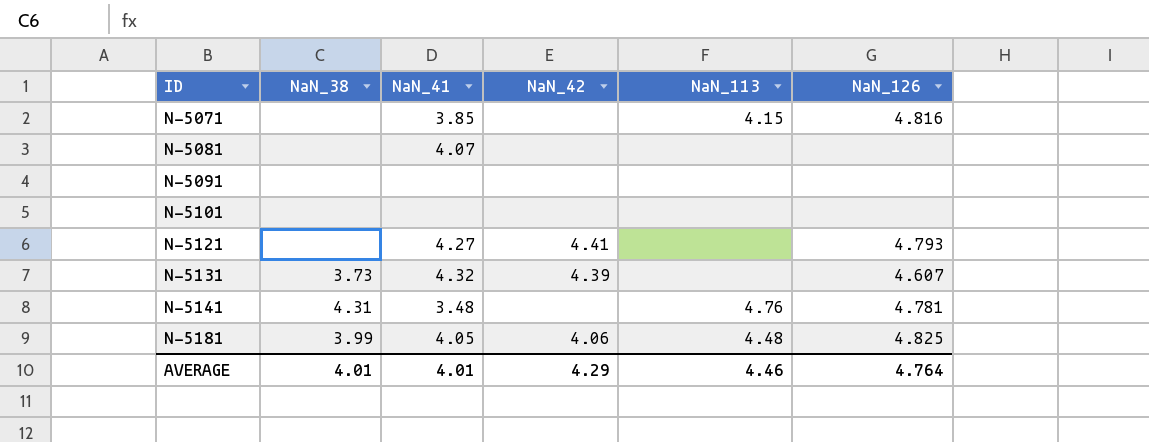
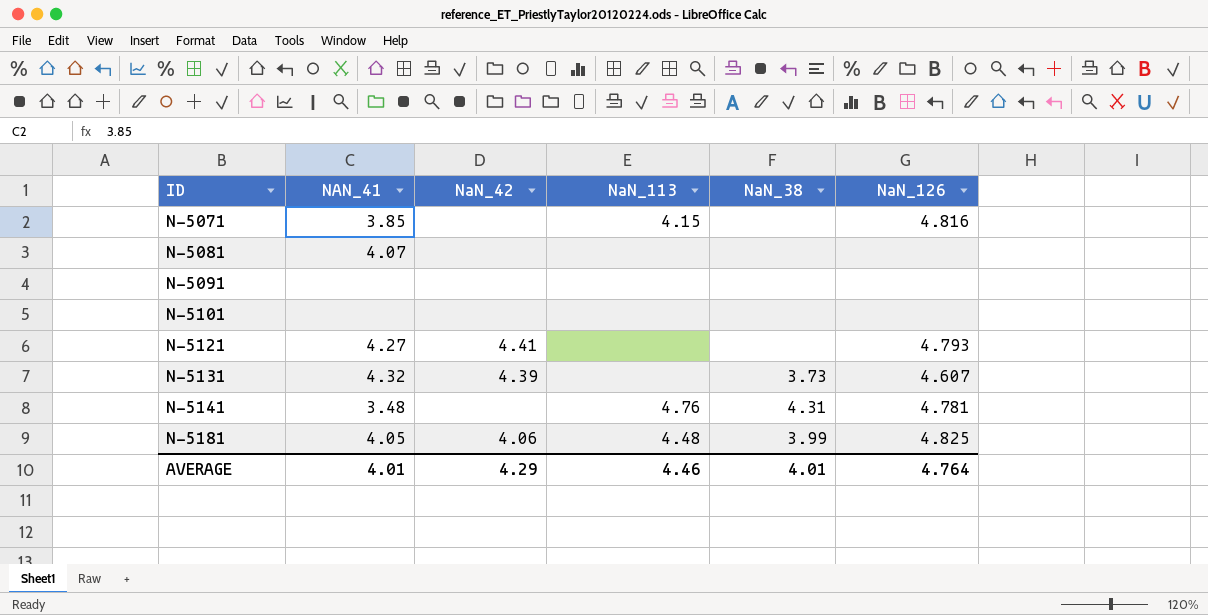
column name: NaN_41 -> NAN_41
column NaN_38 | position: 2 -> 5

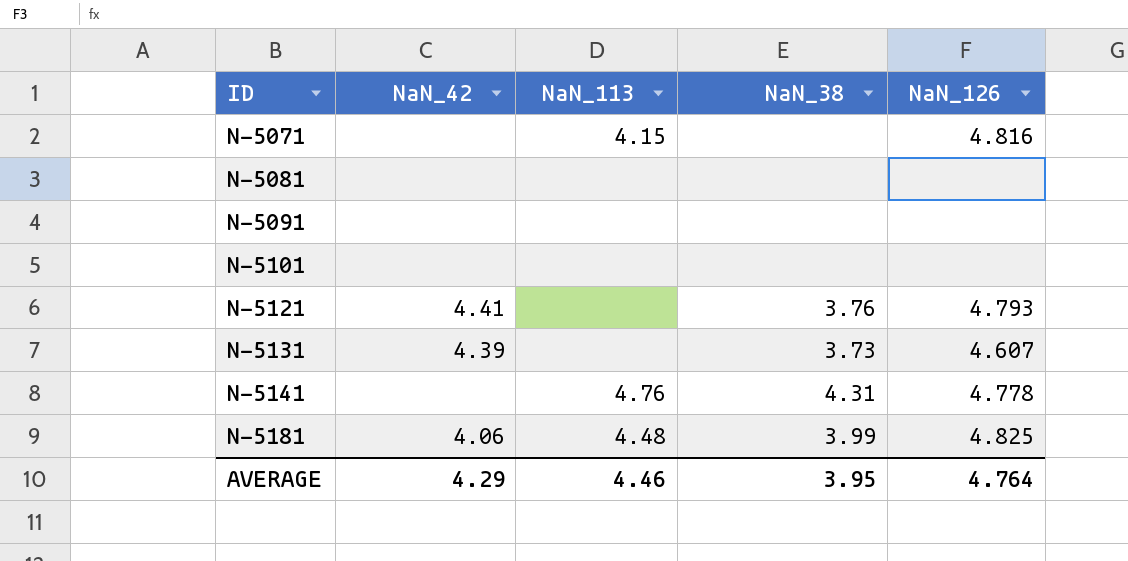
column NAN_41 | position: 2 -> none
N-5121 | NaN_38: none -> 3.76
N-5141 | NaN_126: 4.781 -> 4.778
AVERAGE | NaN_38: 4.01 -> 3.95

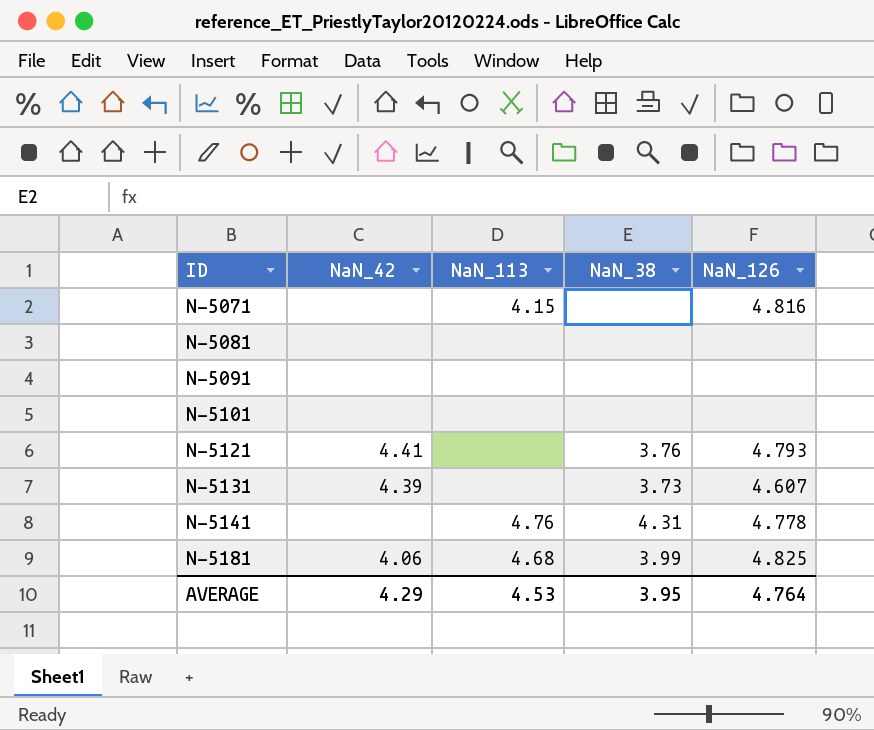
N-5181 | NaN_113: 4.48 -> 4.68
AVERAGE | NaN_113: 4.46 -> 4.53

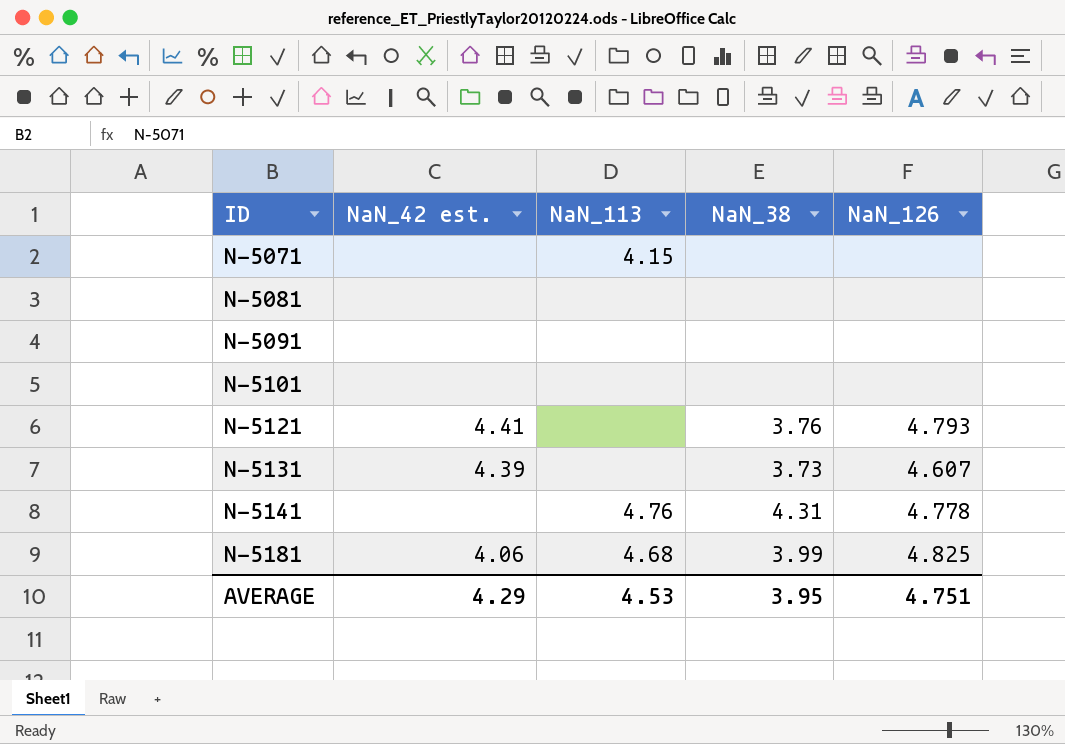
column name: NaN_42 -> NaN_42 est.
N-5071 | NaN_126: 4.816 -> none
AVERAGE | NaN_126: 4.764 -> 4.751

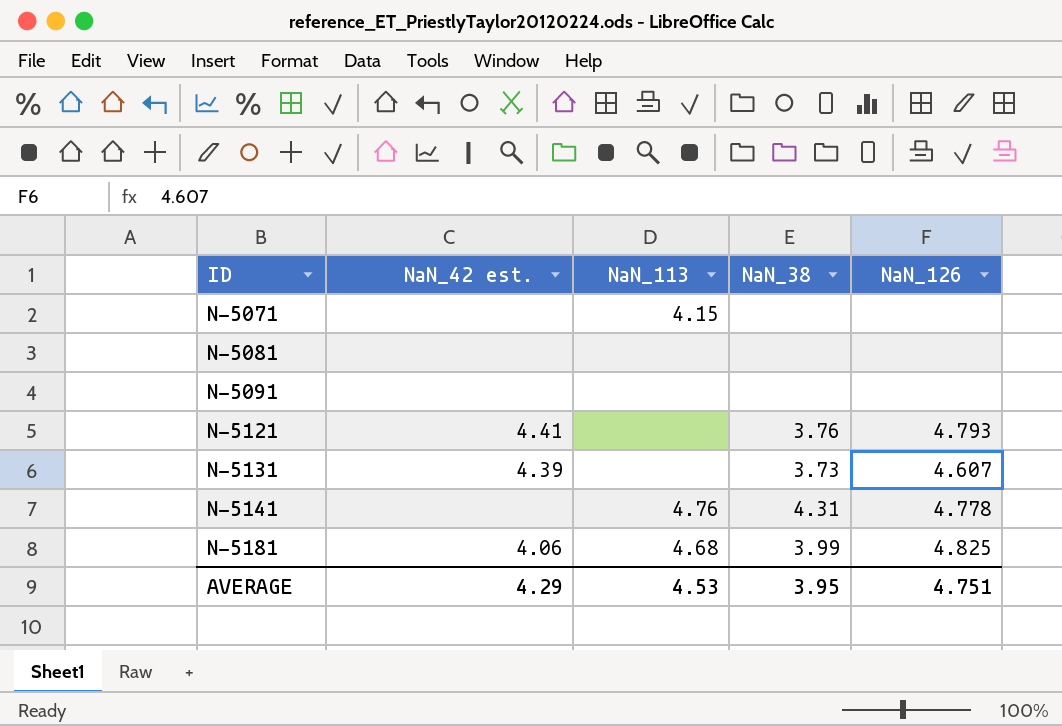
row N-5101: none | none | none | none -> none

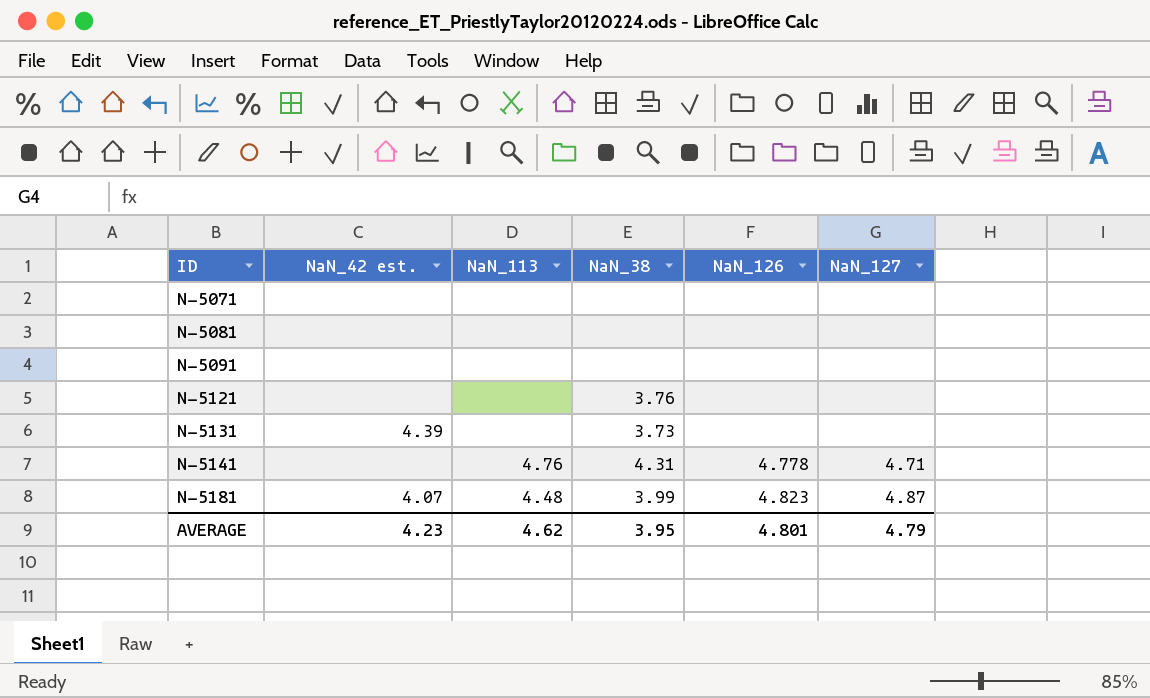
column NaN_127 | position: none -> 6
N-5071 | NaN_113: 4.15 -> none
N-5121 | NaN_42 est.: 4.41 -> none
N-5121 | NaN_126: 4.793 -> none
N-5131 | NaN_126: 4.607 -> none
N-5181 | NaN_42 est.: 4.06 -> 4.07
N-5181 | NaN_113: 4.68 -> 4.48
N-5181 | NaN_126: 4.825 -> 4.823
AVERAGE | NaN_42 est.: 4.29 -> 4.23
AVERAGE | NaN_113: 4.53 -> 4.62
AVERAGE | NaN_126: 4.751 -> 4.801

